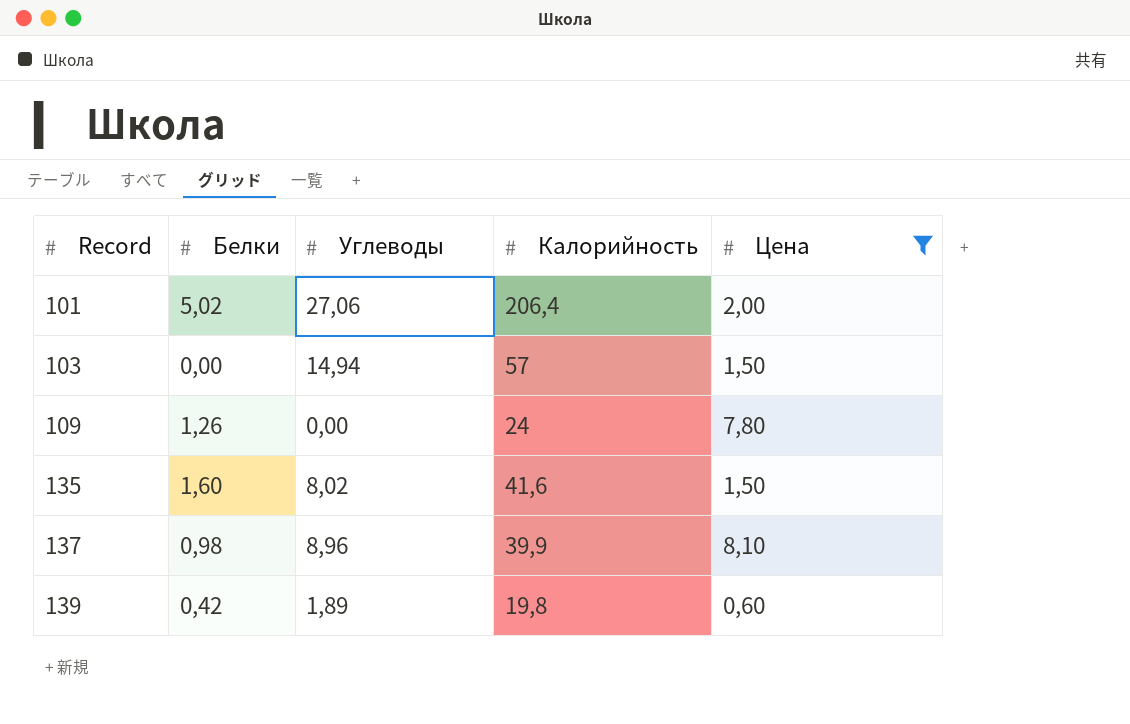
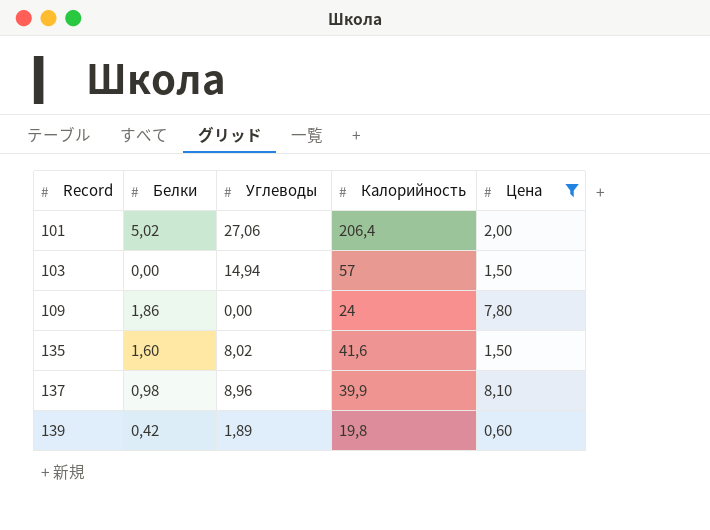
109 | Белки: 1,26 -> 1,86

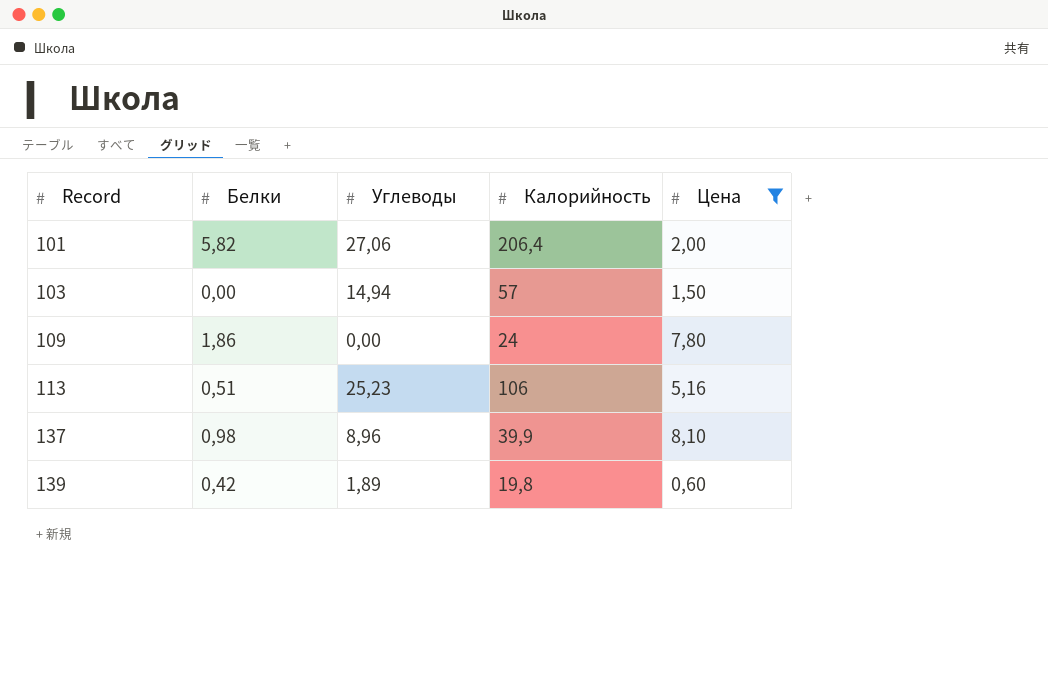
row 135: 1,60 | 8,02 | 41,6 | 1,50 -> none
101 | Белки: 5,02 -> 5,82
row 113: none -> 0,51 | 25,23 | 106 | 5,16

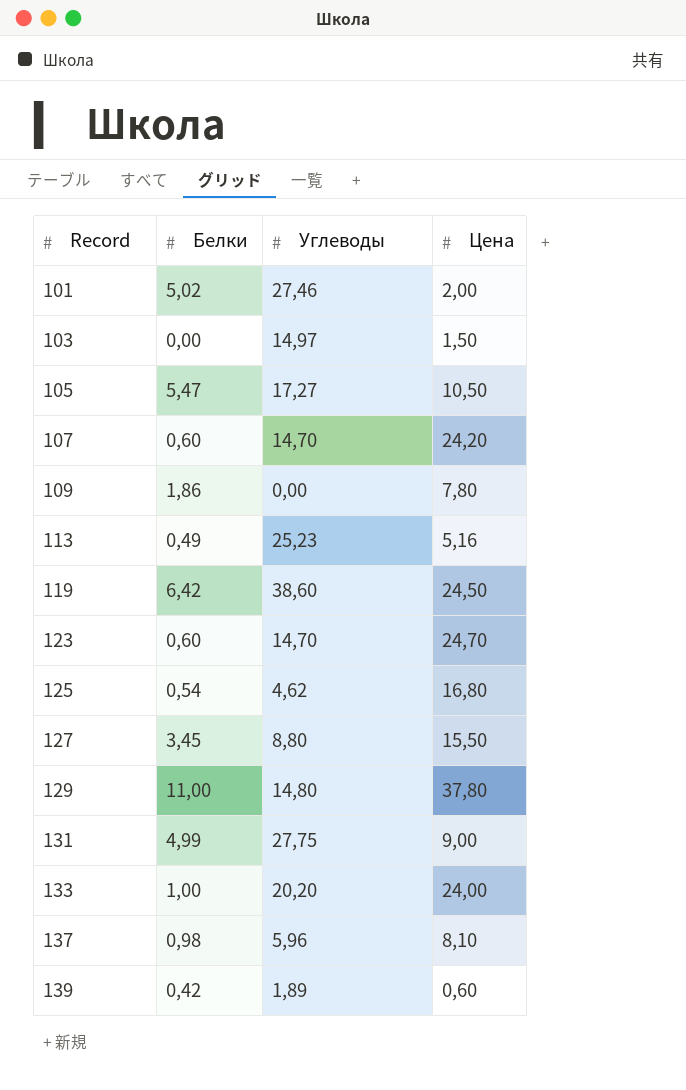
filter: Цена <= 8,10 -> none
column Калорийность | position: 4 -> none
101 | Белки: 5,82 -> 5,02
101 | Углеводы: 27,06 -> 27,46
103 | Углеводы: 14,94 -> 14,97
113 | Белки: 0,51 -> 0,49
137 | Углеводы: 8,96 -> 5,96

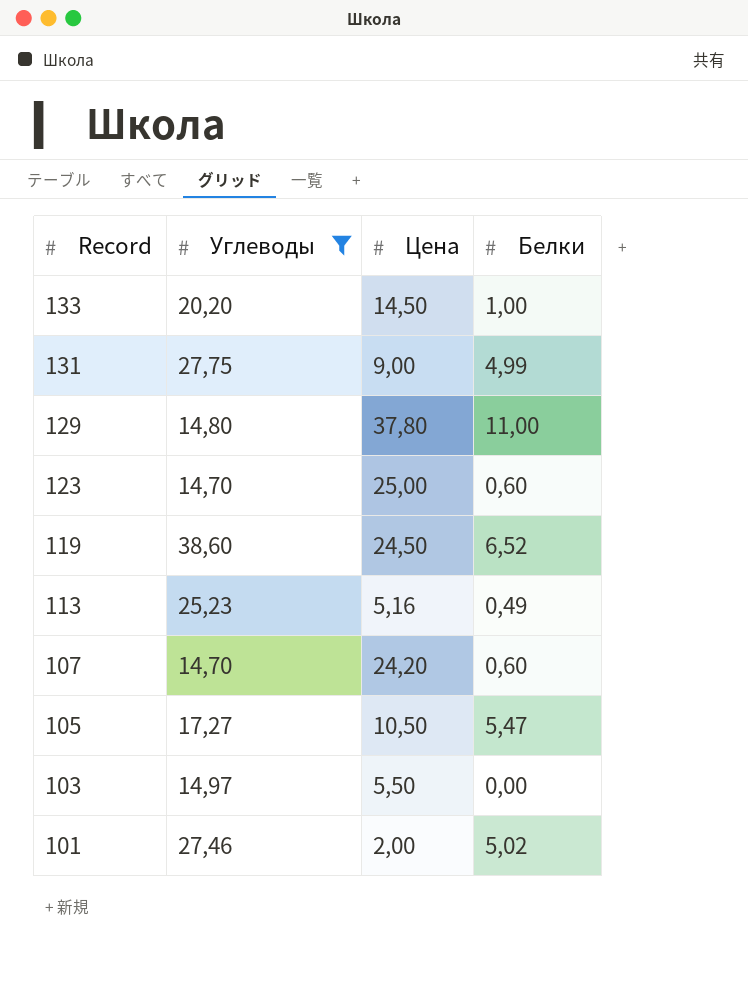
filter: none -> Углеводы >= 14,70
row order: Record ascending -> Record descending
column Белки | position: 2 -> 4
133 | Цена: 24,00 -> 14,50
123 | Цена: 24,70 -> 25,00
119 | Белки: 6,42 -> 6,52
103 | Цена: 1,50 -> 5,50

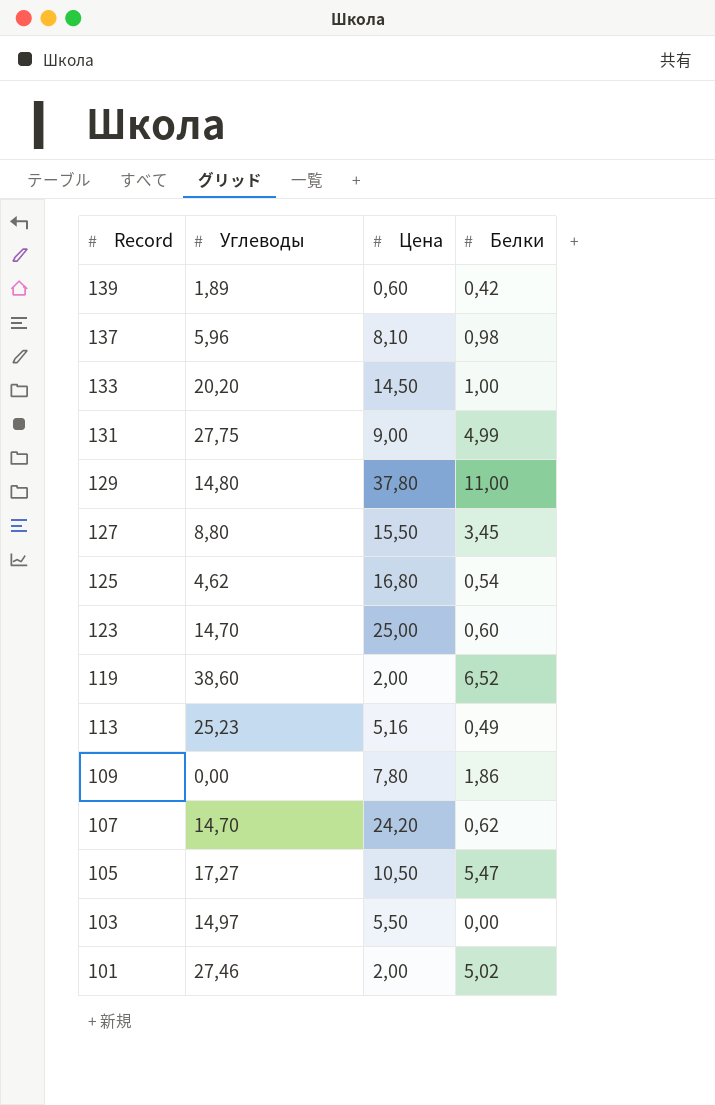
filter: Углеводы >= 14,70 -> none
119 | Цена: 24,50 -> 2,00
107 | Белки: 0,60 -> 0,62

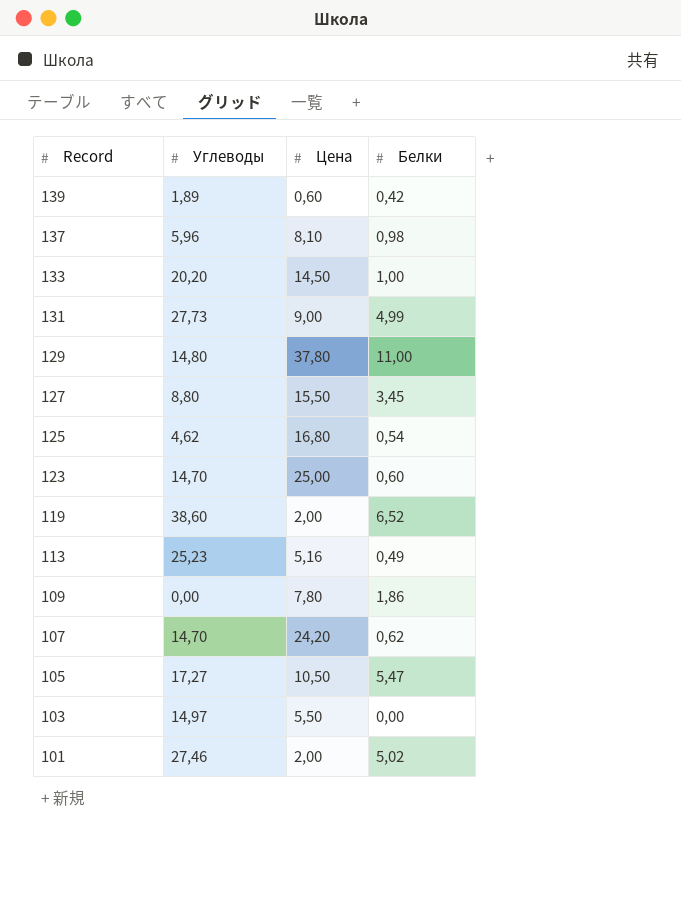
131 | Углеводы: 27,75 -> 27,73

